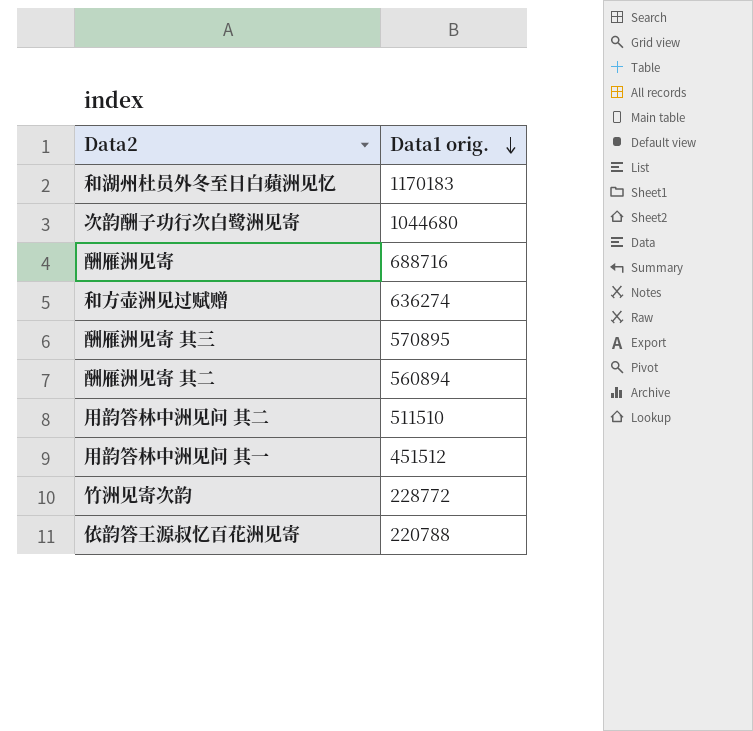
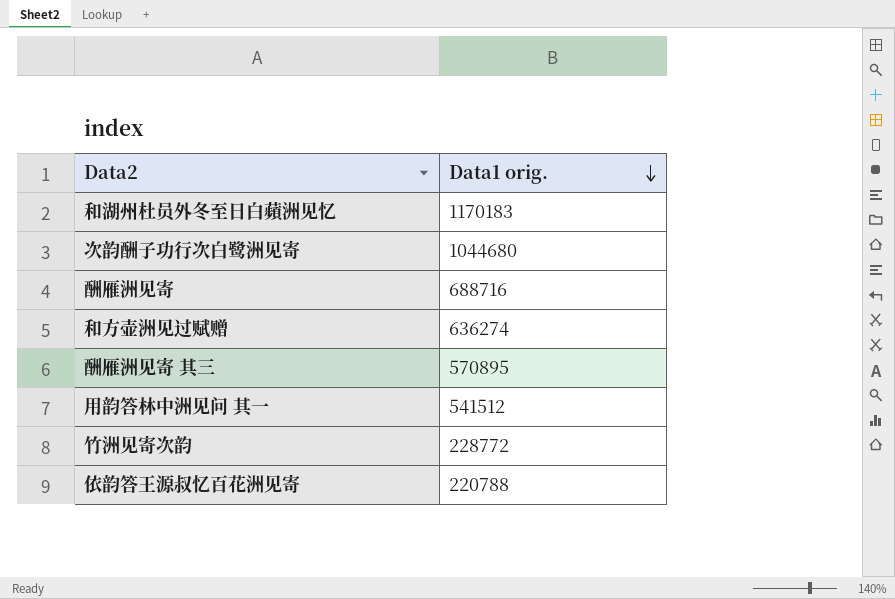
row 酬雁洲见寄 其二: 560894 -> none
row 用韵答林中洲见问 其二: 511510 -> none
用韵答林中洲见问 其一 | Data1 orig.: 451512 -> 541512

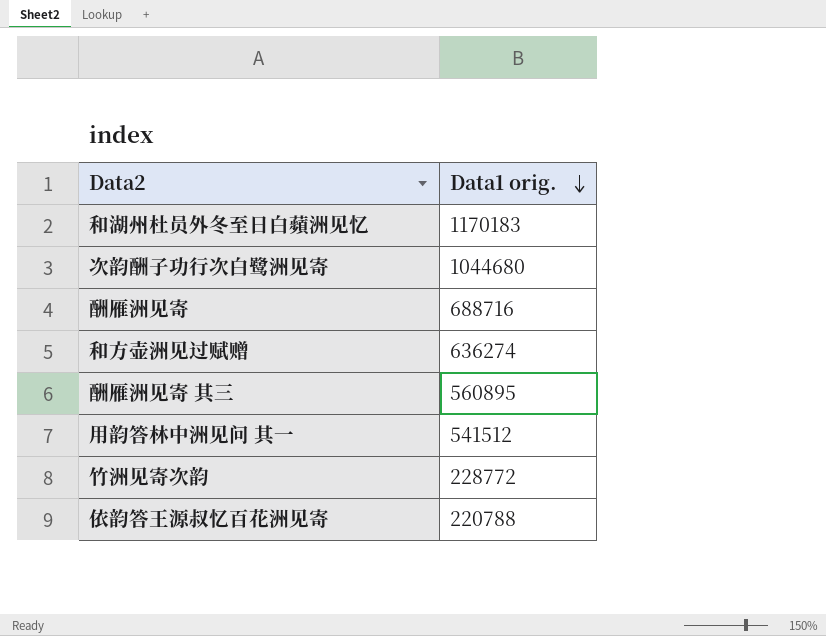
酬雁洲见寄 其三 | Data1 orig.: 570895 -> 560895

